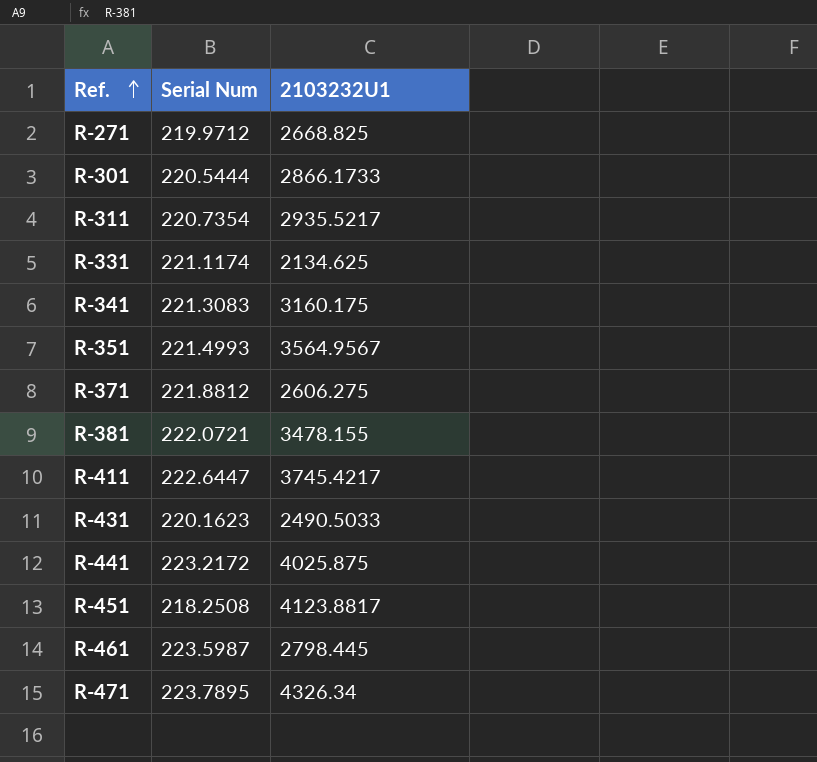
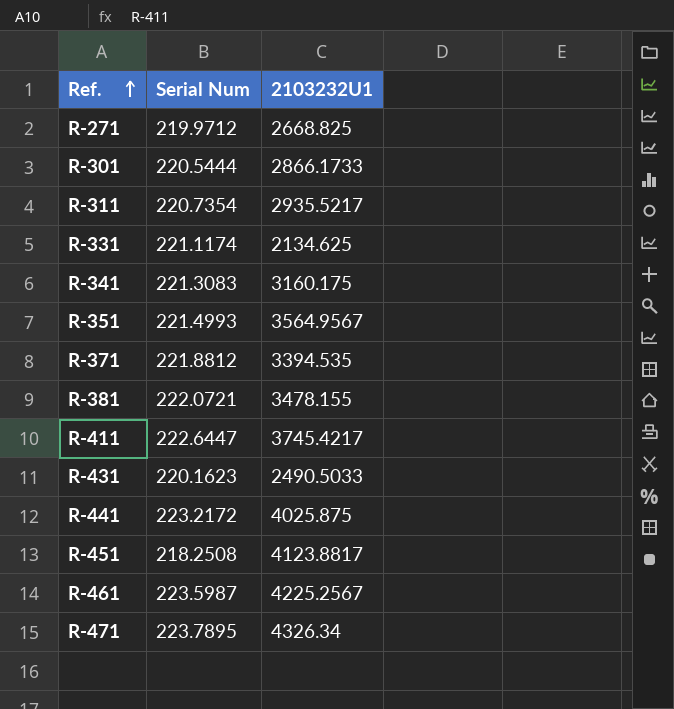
R-371 | 2103232U1: 2606.275 -> 3394.535
R-461 | 2103232U1: 2798.445 -> 4225.2567

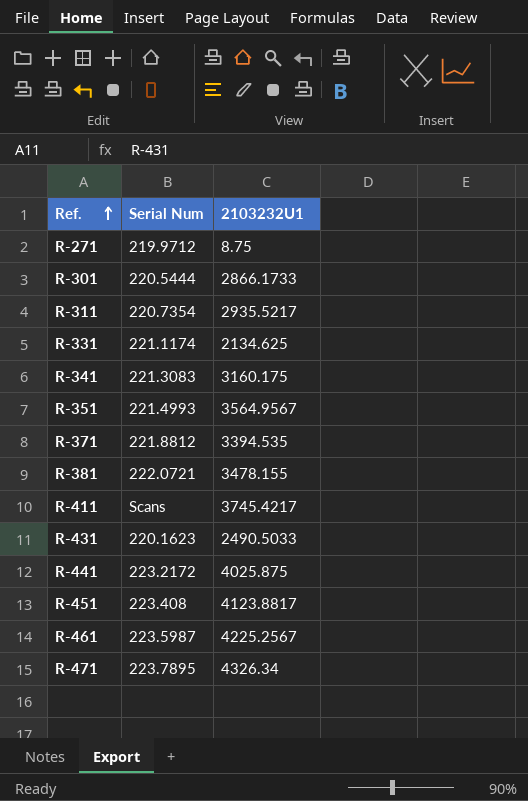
R-271 | 2103232U1: 2668.825 -> 8.75
R-411 | Serial Num: 222.6447 -> Scans
R-451 | Serial Num: 218.2508 -> 223.408

